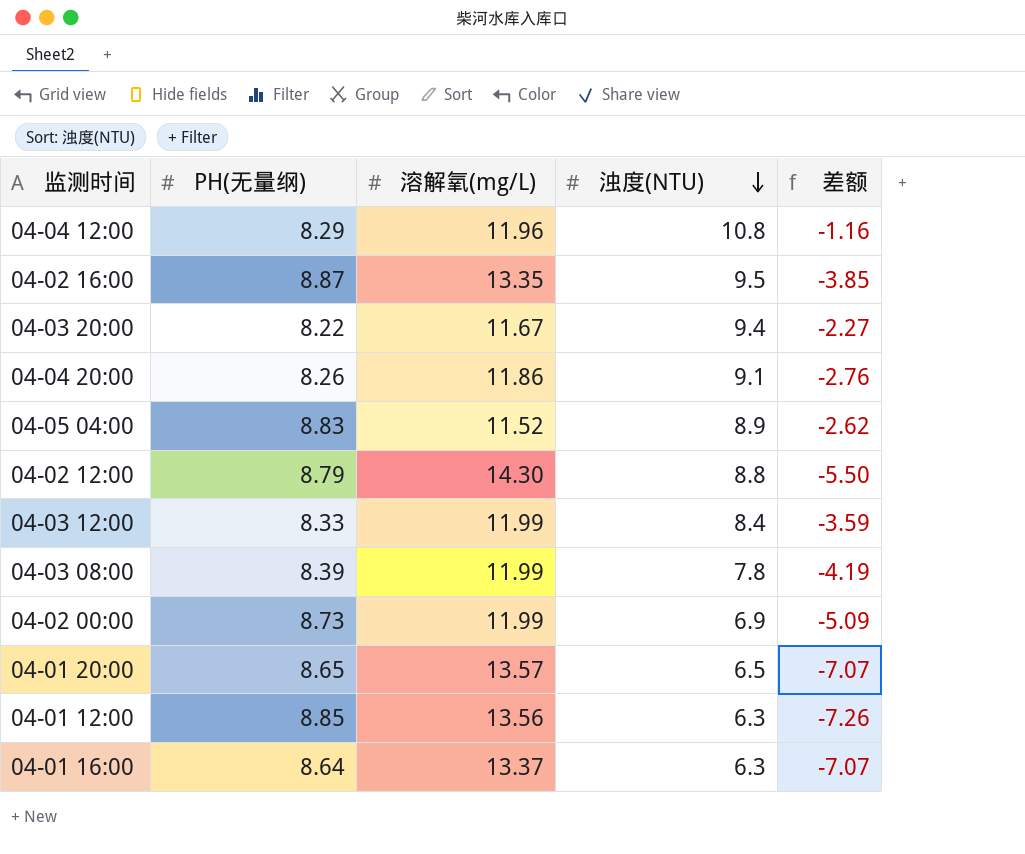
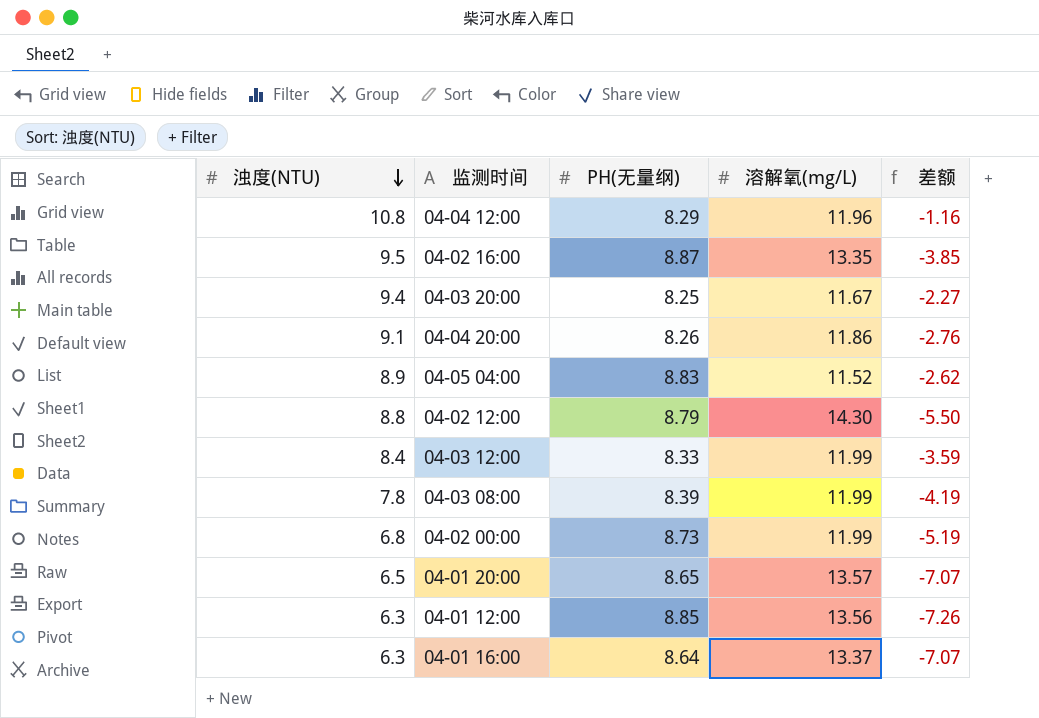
column 浊度(NTU) | position: 4 -> 1
04-03 20:00 | PH(无量纲): 8.22 -> 8.25
04-02 00:00 | 浊度(NTU): 6.9 -> 6.8
04-02 00:00 | 差额: -5.09 -> -5.19

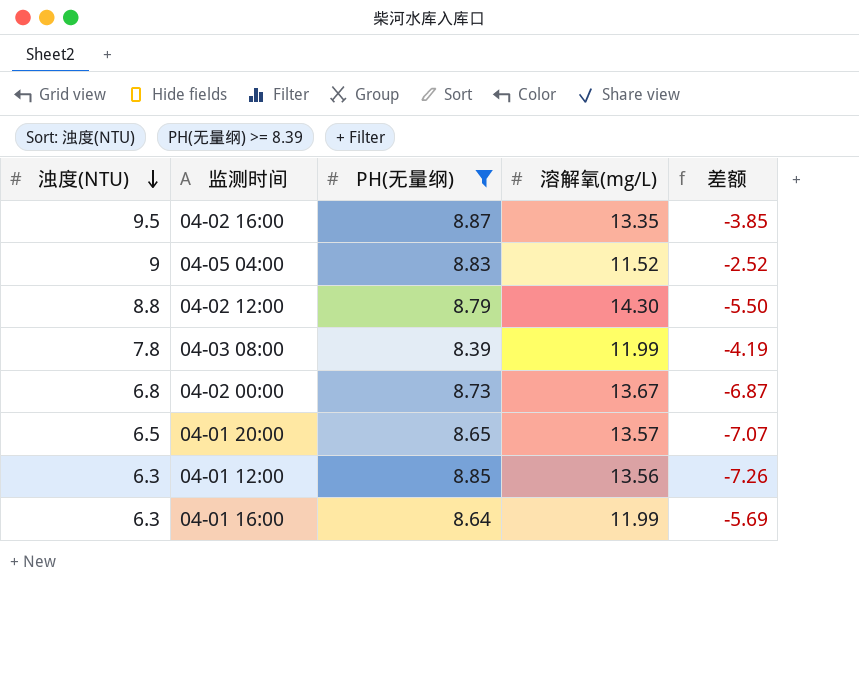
filter: none -> PH(无量纲) >= 8.39
04-05 04:00 | 浊度(NTU): 8.9 -> 9
04-05 04:00 | 差额: -2.62 -> -2.52
04-02 00:00 | 溶解氧(mg/L): 11.99 -> 13.67
04-02 00:00 | 差额: -5.19 -> -6.87
04-01 16:00 | 溶解氧(mg/L): 13.37 -> 11.99
04-01 16:00 | 差额: -7.07 -> -5.69

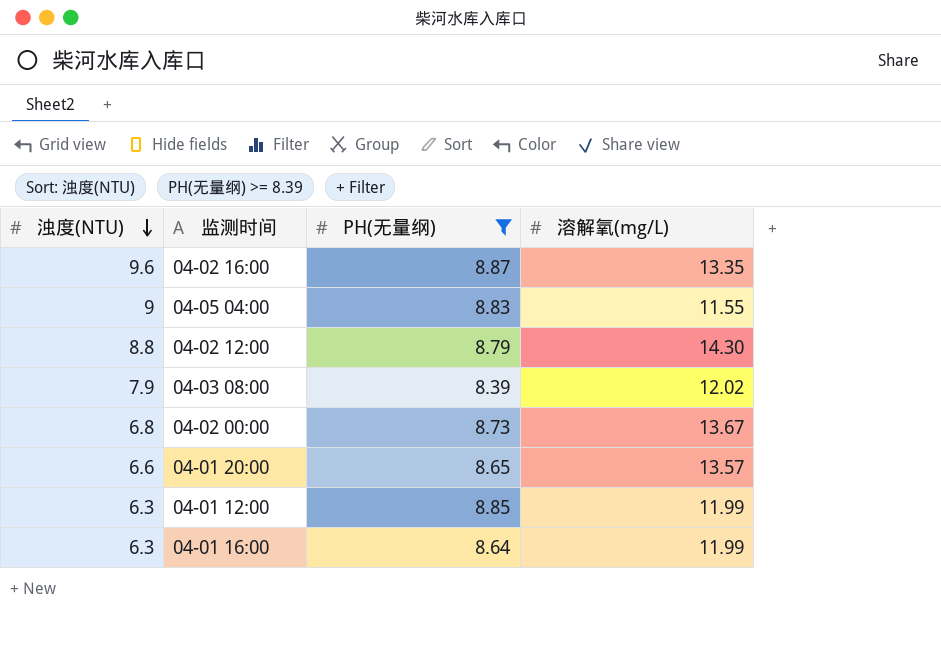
column 差额 | formula: [浊度(NTU)] - [溶解氧(mg/L)] -> none
04-02 16:00 | 浊度(NTU): 9.5 -> 9.6
04-05 04:00 | 溶解氧(mg/L): 11.52 -> 11.55
04-03 08:00 | 浊度(NTU): 7.8 -> 7.9
04-03 08:00 | 溶解氧(mg/L): 11.99 -> 12.02
04-01 20:00 | 浊度(NTU): 6.5 -> 6.6
04-01 12:00 | 溶解氧(mg/L): 13.56 -> 11.99

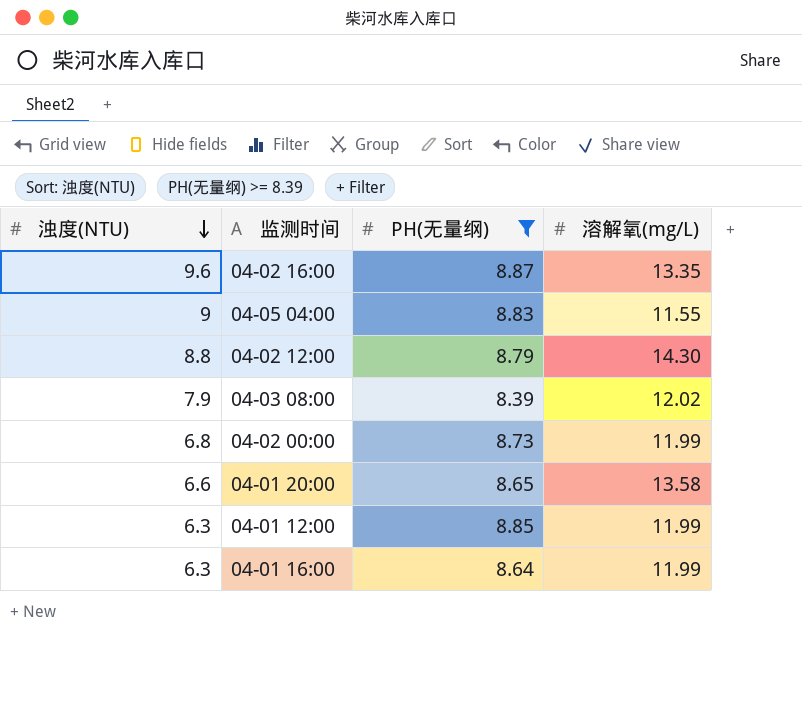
04-02 00:00 | 溶解氧(mg/L): 13.67 -> 11.99
04-01 20:00 | 溶解氧(mg/L): 13.57 -> 13.58

